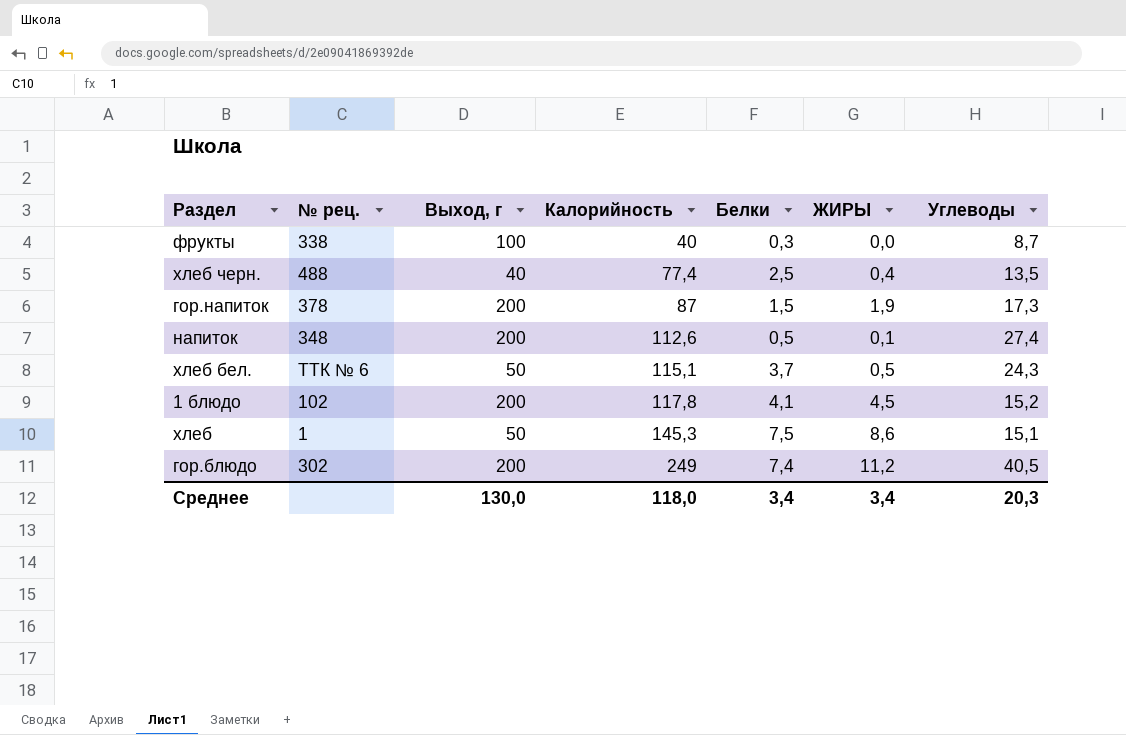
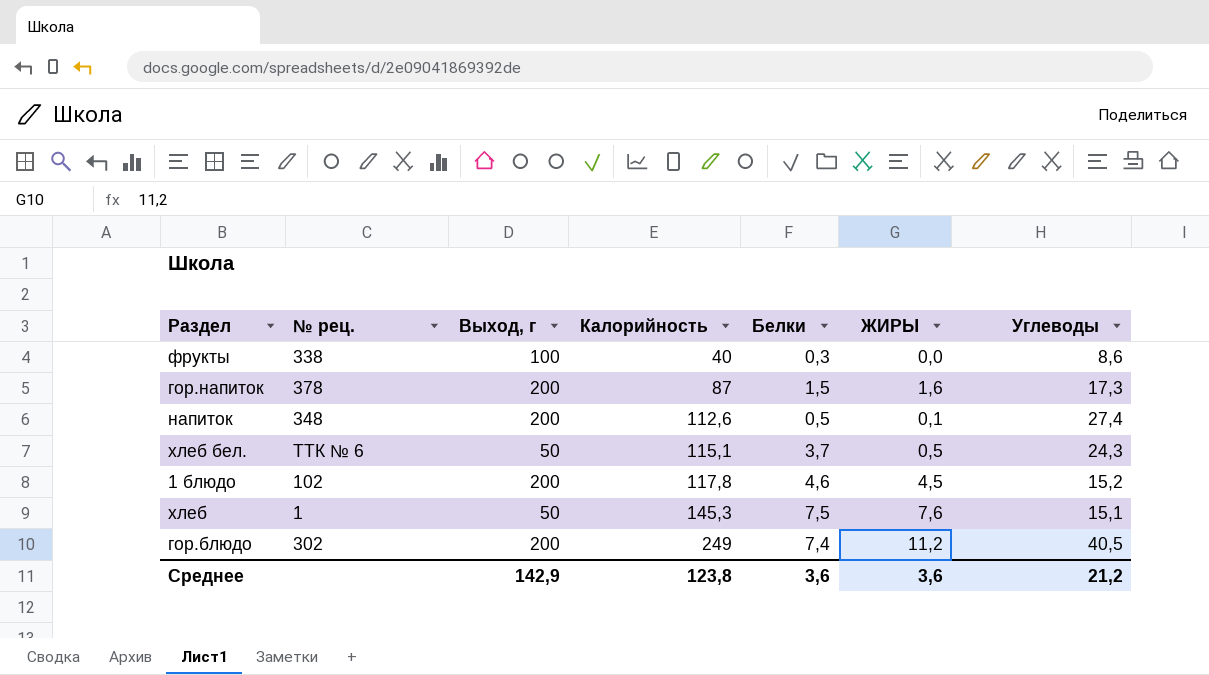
row хлеб черн.: 488 | 40 | 77,4 | 2,5 | 0,4 | 13,5 -> none
фрукты | Углеводы: 8,7 -> 8,6
гор.напиток | ЖИРЫ: 1,9 -> 1,6
1 блюдо | Белки: 4,1 -> 4,6
хлеб | ЖИРЫ: 8,6 -> 7,6
Среднее | Выход, г: 130,0 -> 142,9
Среднее | Калорийность: 118,0 -> 123,8
Среднее | Белки: 3,4 -> 3,6
Среднее | ЖИРЫ: 3,4 -> 3,6
Среднее | Углеводы: 20,3 -> 21,2

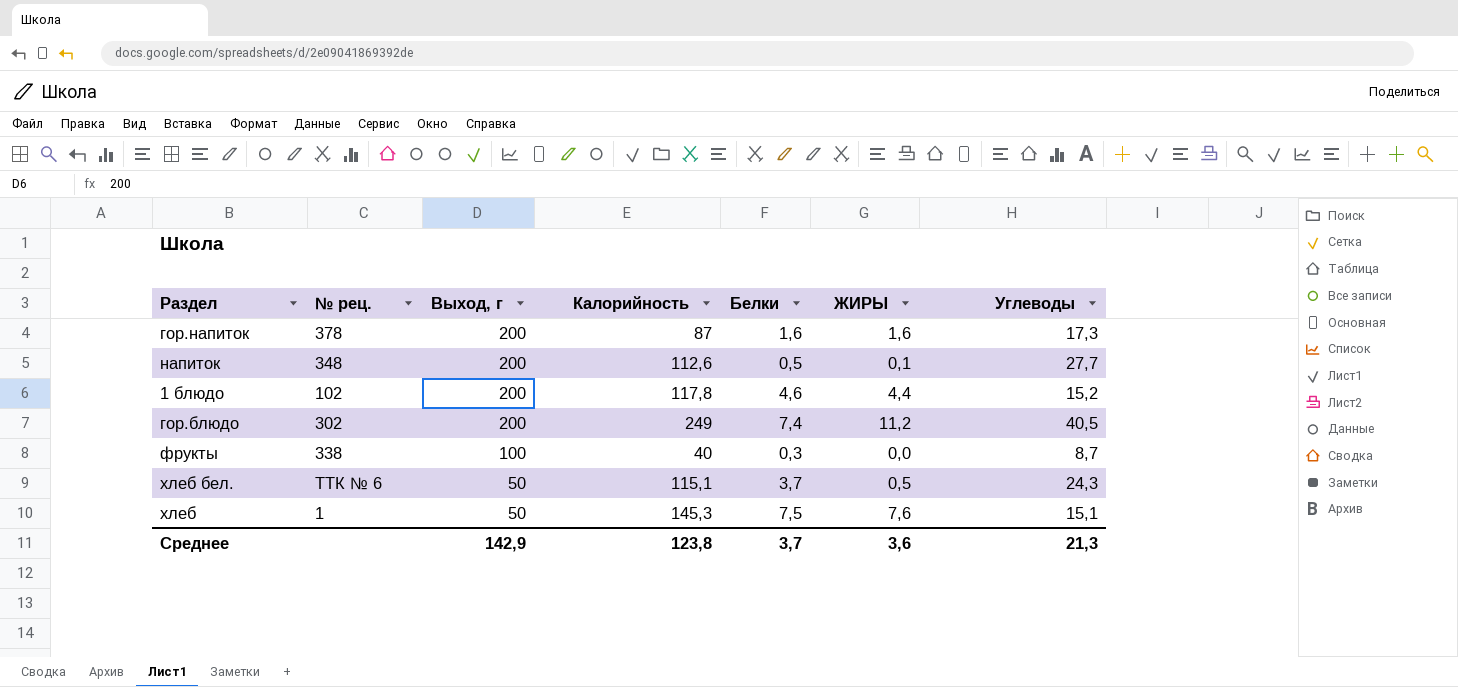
row order: Калорийность ascending -> Выход, г descending
гор.напиток | Белки: 1,5 -> 1,6
напиток | Углеводы: 27,4 -> 27,7
1 блюдо | ЖИРЫ: 4,5 -> 4,4
фрукты | Углеводы: 8,6 -> 8,7
Среднее | Белки: 3,6 -> 3,7
Среднее | Углеводы: 21,2 -> 21,3

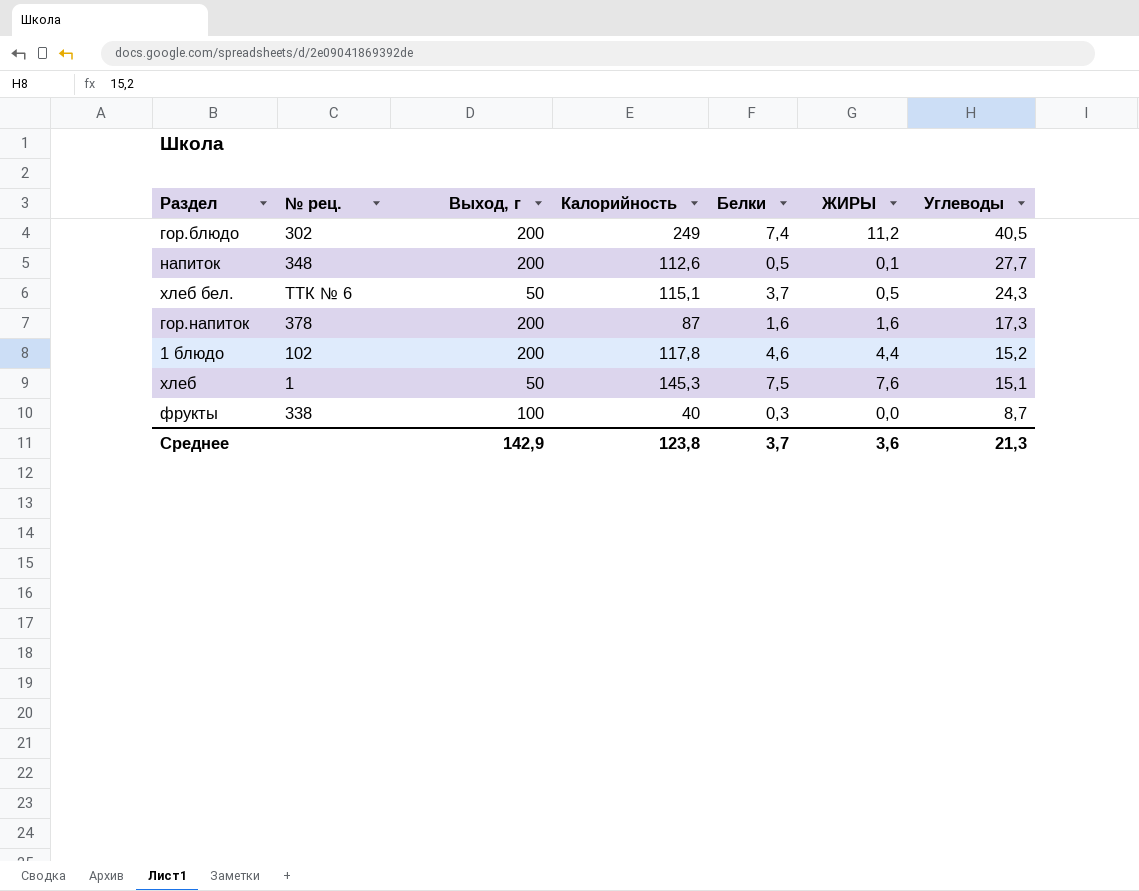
row order: Выход, г descending -> Углеводы descending

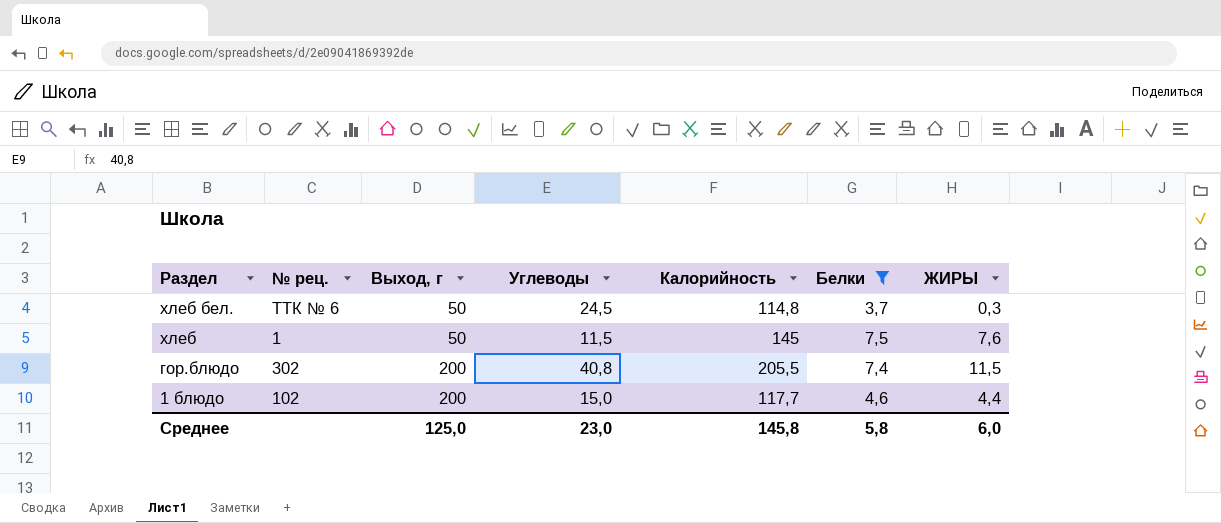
filter: none -> Белки >= 3,7
row order: Углеводы descending -> Раздел descending
column Углеводы | position: 7 -> 4
хлеб бел. | Углеводы: 24,3 -> 24,5
хлеб бел. | Калорийность: 115,1 -> 114,8
хлеб бел. | ЖИРЫ: 0,5 -> 0,3
хлеб | Углеводы: 15,1 -> 11,5
хлеб | Калорийность: 145,3 -> 145
гор.блюдо | Углеводы: 40,5 -> 40,8
гор.блюдо | Калорийность: 249 -> 205,5
гор.блюдо | ЖИРЫ: 11,2 -> 11,5
1 блюдо | Углеводы: 15,2 -> 15,0
1 блюдо | Калорийность: 117,8 -> 117,7
Среднее | Выход, г: 142,9 -> 125,0
Среднее | Углеводы: 21,3 -> 23,0
Среднее | Калорийность: 123,8 -> 145,8
Среднее | Белки: 3,7 -> 5,8
Среднее | ЖИРЫ: 3,6 -> 6,0

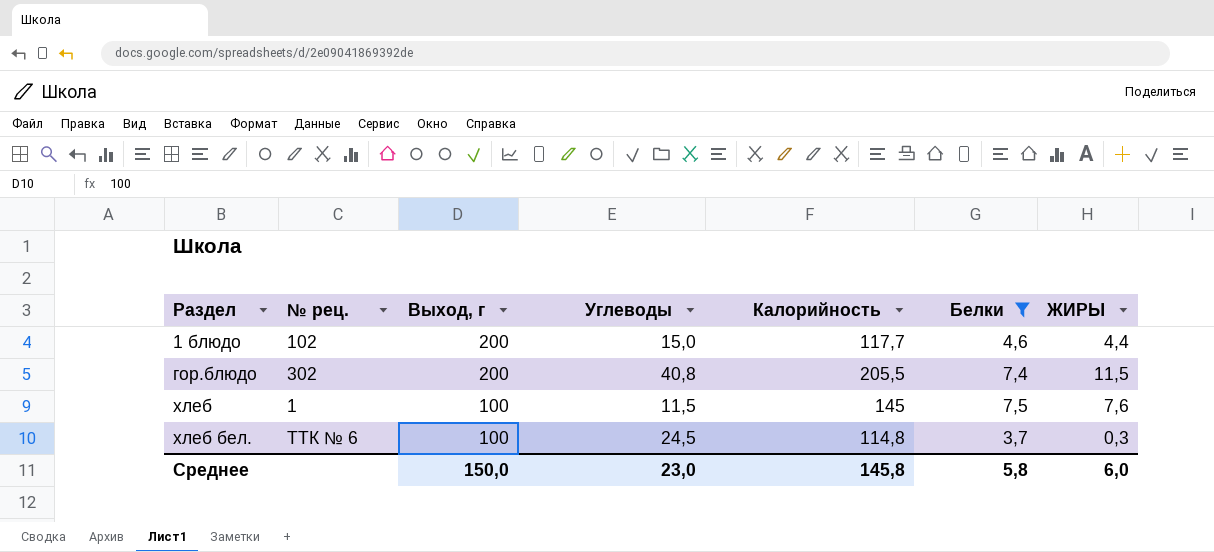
row order: Раздел descending -> Раздел ascending
хлеб | Выход, г: 50 -> 100
хлеб бел. | Выход, г: 50 -> 100
Среднее | Выход, г: 125,0 -> 150,0

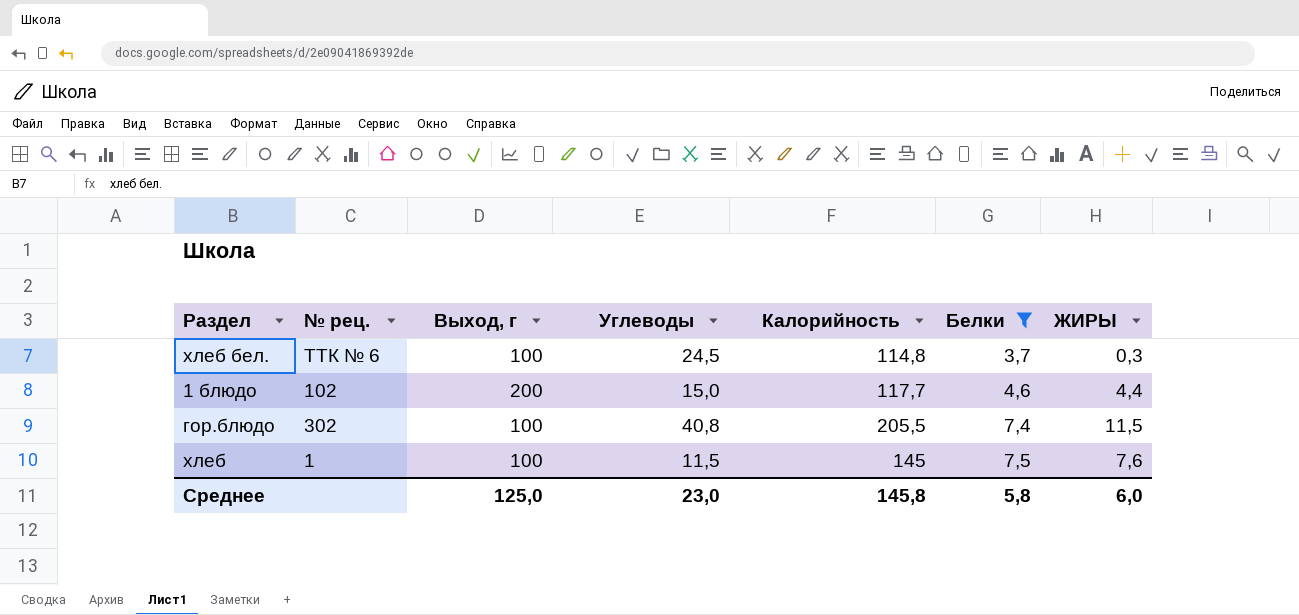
row order: Раздел ascending -> Белки ascending
гор.блюдо | Выход, г: 200 -> 100
Среднее | Выход, г: 150,0 -> 125,0

